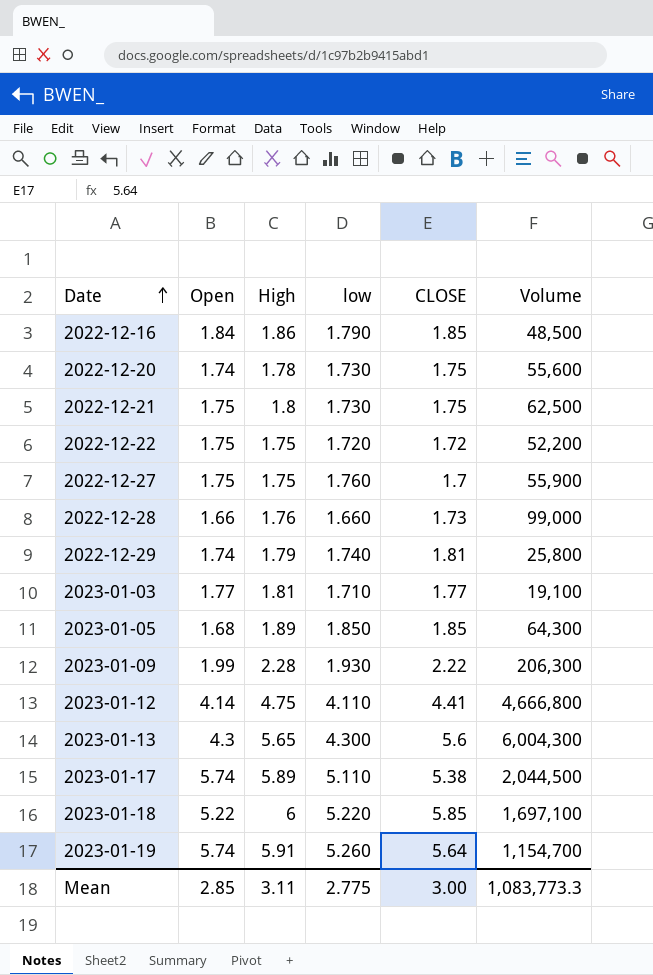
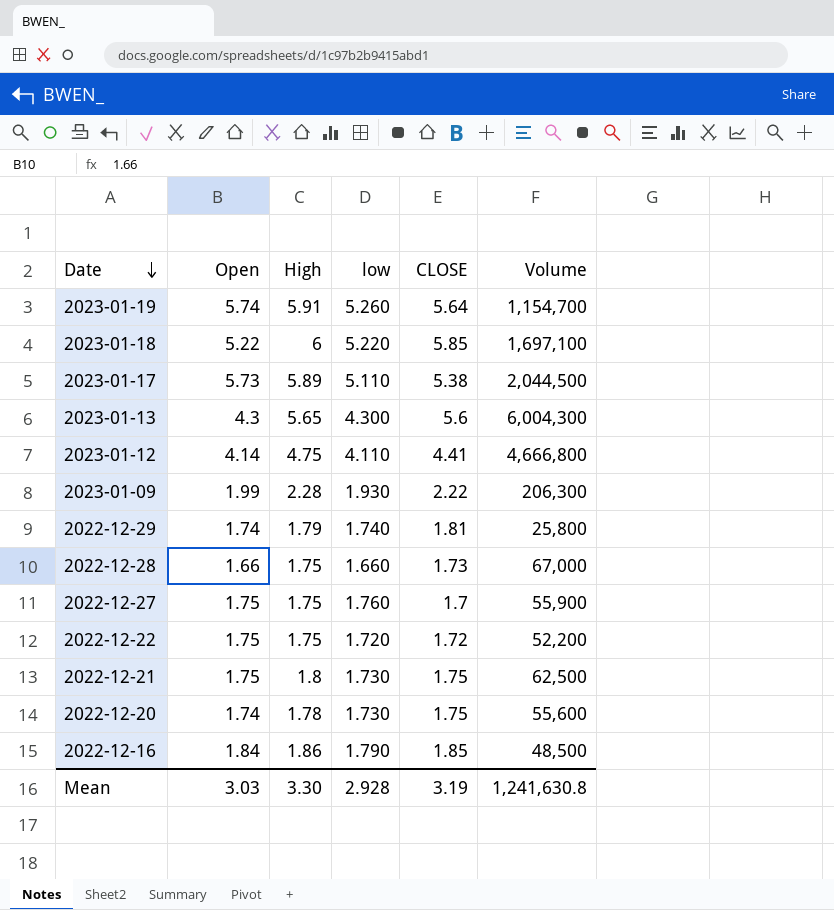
row order: Date ascending -> Date descending
row 2023-01-03: 1.77 | 1.81 | 1.710 | 1.77 | 19,100 -> none
row 2023-01-05: 1.68 | 1.89 | 1.850 | 1.85 | 64,300 -> none
2023-01-17 | Open: 5.74 -> 5.73
2022-12-28 | High: 1.76 -> 1.75
2022-12-28 | Volume: 99,000 -> 67,000
Mean | Open: 2.85 -> 3.03
Mean | High: 3.11 -> 3.30
Mean | low: 2.775 -> 2.928
Mean | CLOSE: 3.00 -> 3.19
Mean | Volume: 1,083,773.3 -> 1,241,630.8

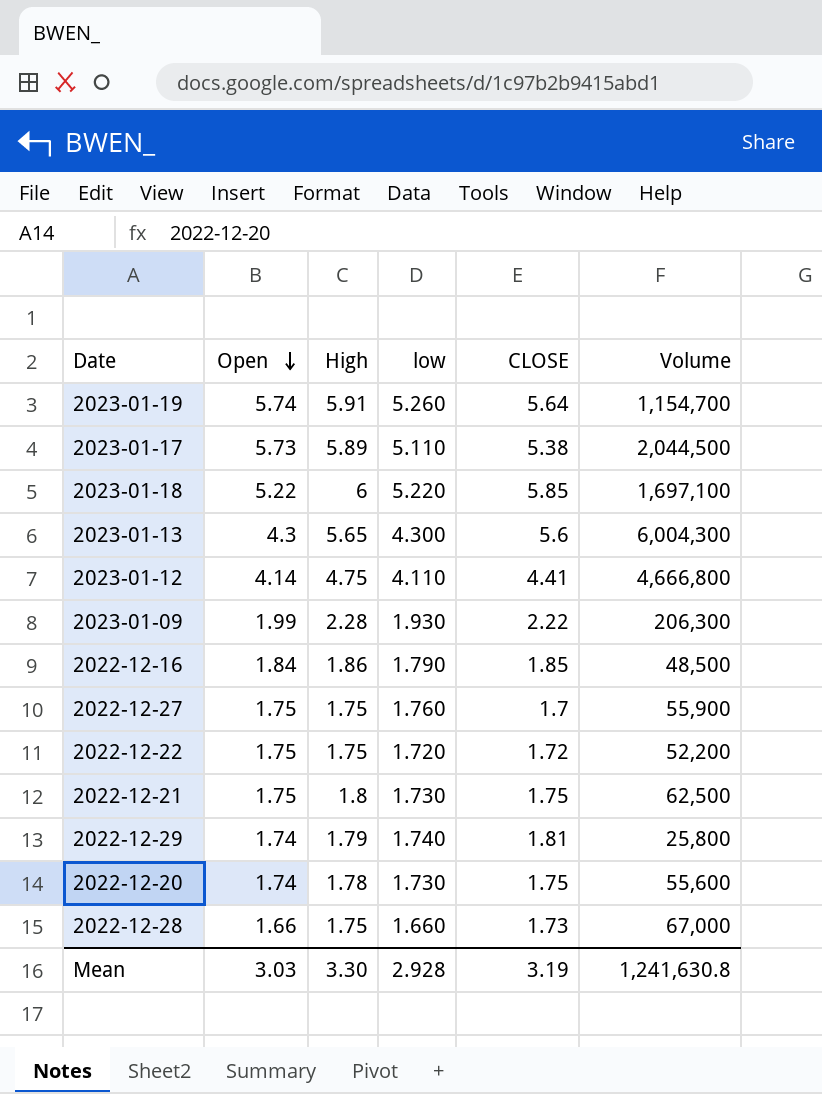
row order: Date descending -> Open descending

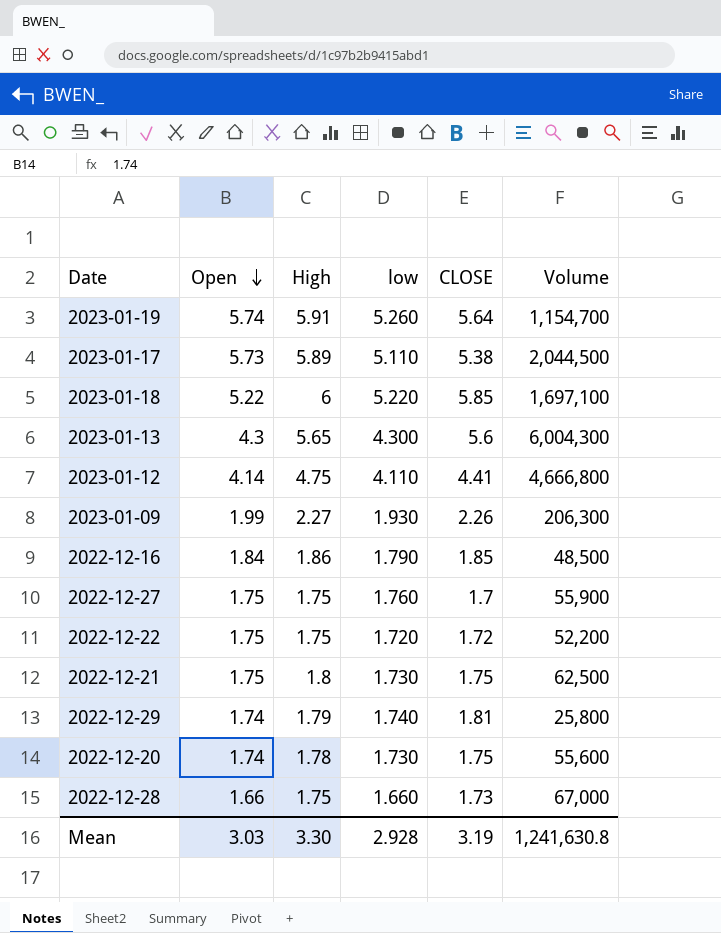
2023-01-09 | High: 2.28 -> 2.27
2023-01-09 | CLOSE: 2.22 -> 2.26

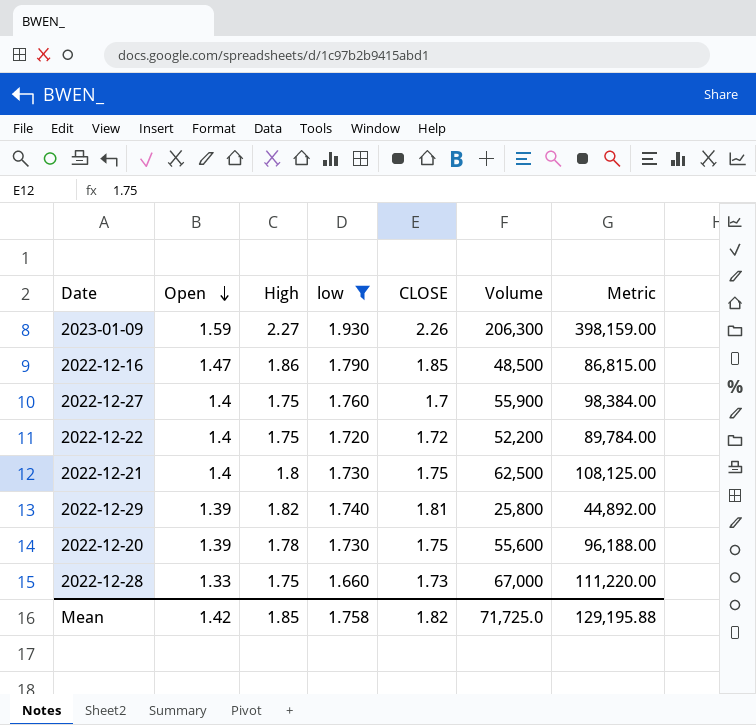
filter: none -> low <= 1.930
column Metric | formula: none -> [low] * [Volume]
2023-01-09 | Open: 1.99 -> 1.59
2022-12-16 | Open: 1.84 -> 1.47
2022-12-27 | Open: 1.75 -> 1.4
2022-12-22 | Open: 1.75 -> 1.4
2022-12-21 | Open: 1.75 -> 1.4
2022-12-29 | Open: 1.74 -> 1.39
2022-12-29 | High: 1.79 -> 1.82
2022-12-20 | Open: 1.74 -> 1.39
2022-12-28 | Open: 1.66 -> 1.33
Mean | Open: 3.03 -> 1.42
Mean | High: 3.30 -> 1.85
Mean | low: 2.928 -> 1.758
Mean | CLOSE: 3.19 -> 1.82
Mean | Volume: 1,241,630.8 -> 71,725.0

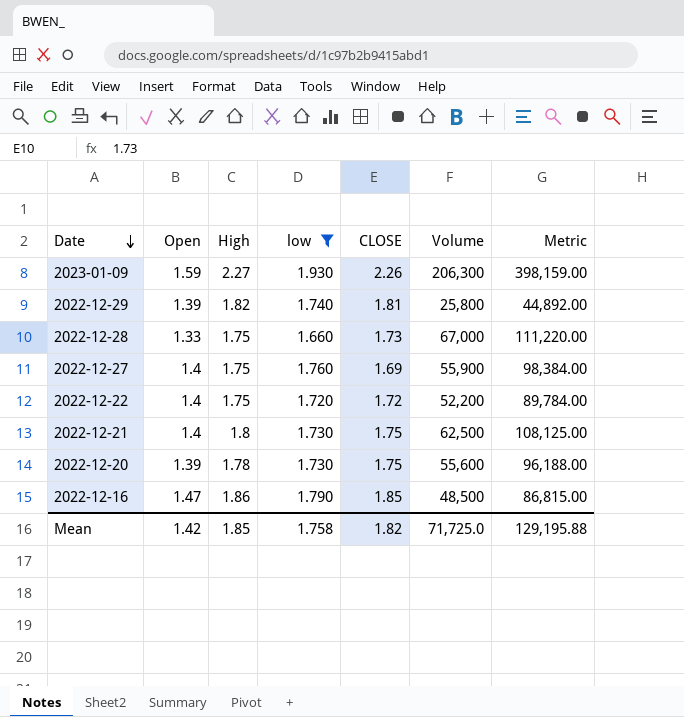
row order: Open descending -> Date descending
2022-12-27 | CLOSE: 1.7 -> 1.69

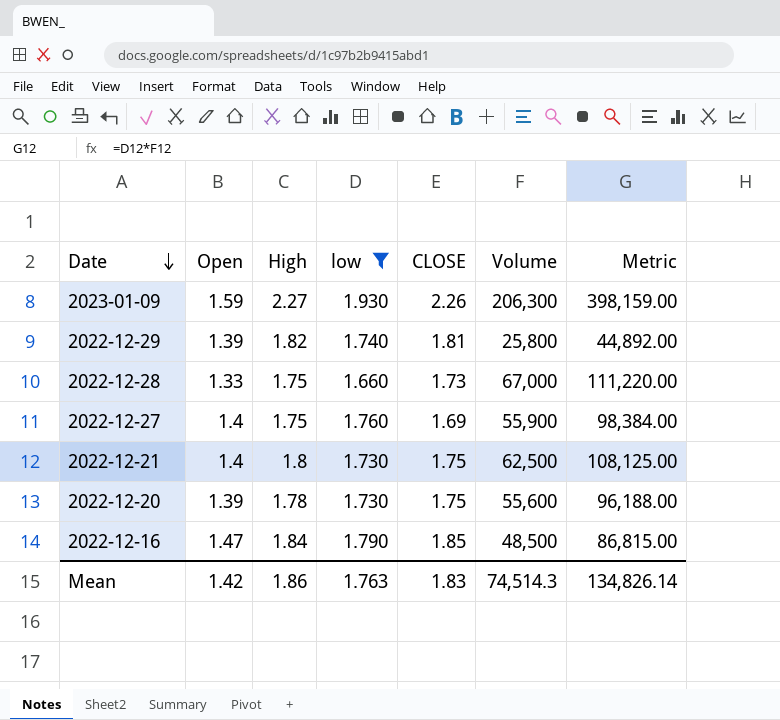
row 2022-12-22: 1.4 | 1.75 | 1.720 | 1.72 | 52,200 | 89,784.00 -> none
2022-12-16 | High: 1.86 -> 1.84
Mean | High: 1.85 -> 1.86
Mean | low: 1.758 -> 1.763
Mean | CLOSE: 1.82 -> 1.83
Mean | Volume: 71,725.0 -> 74,514.3
Mean | Metric: 129,195.88 -> 134,826.14

